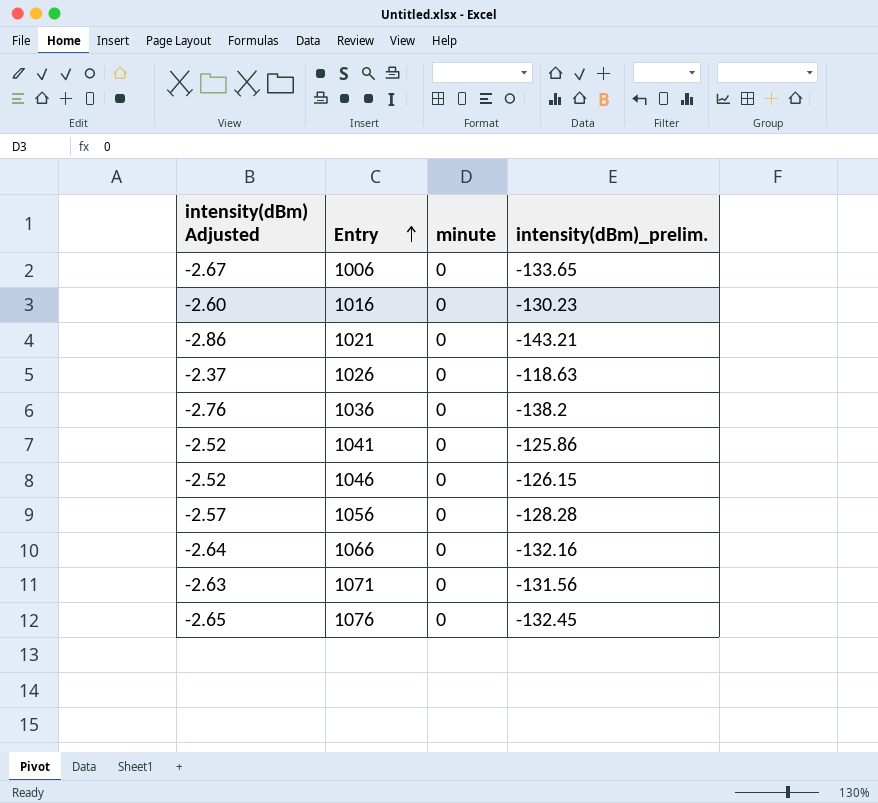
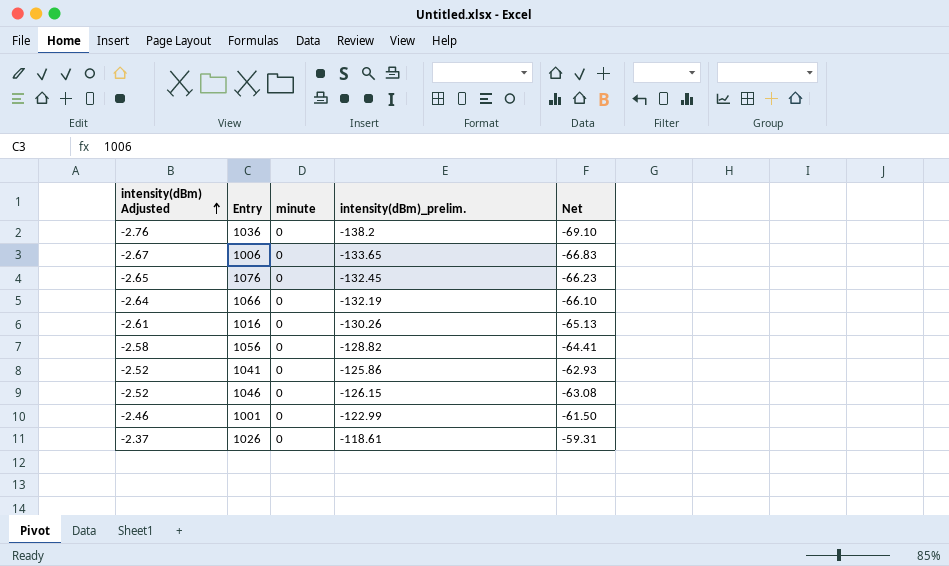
row order: Entry ascending -> intensity(dBm) Adjusted ascending
column Net | formula: none -> [intensity(dBm)_prelim.] * 0.5
row 1021: -2.86 | 0 | -143.21 -> none
row 1071: -2.63 | 0 | -131.56 -> none
1066 | intensity(dBm)_prelim.: -132.16 -> -132.19
1016 | intensity(dBm) Adjusted: -2.60 -> -2.61
1016 | intensity(dBm)_prelim.: -130.23 -> -130.26
1056 | intensity(dBm) Adjusted: -2.57 -> -2.58
1056 | intensity(dBm)_prelim.: -128.28 -> -128.82
row 1001: none -> -2.46 | 0 | -122.99 | -61.50
1026 | intensity(dBm)_prelim.: -118.63 -> -118.61

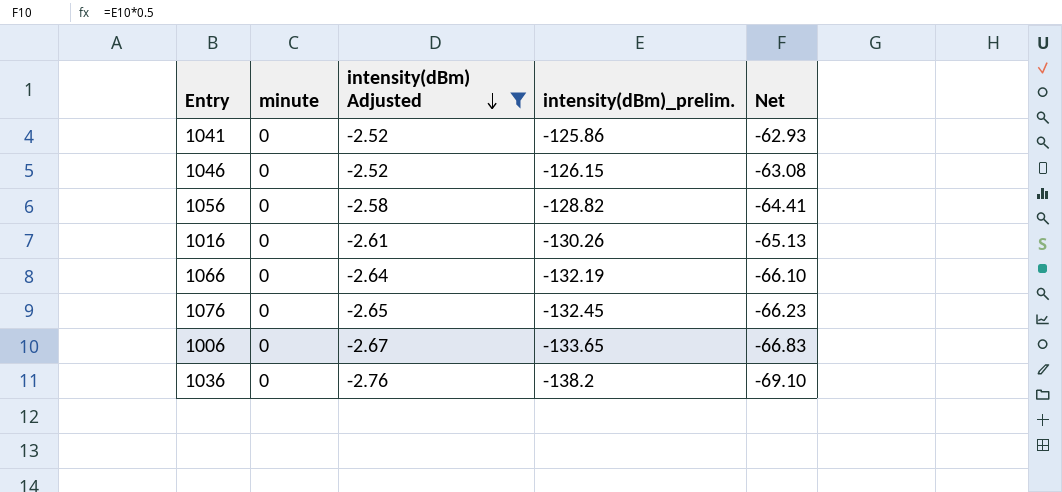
filter: none -> intensity(dBm) Adjusted <= -2.52
row order: intensity(dBm) Adjusted ascending -> intensity(dBm) Adjusted descending
column intensity(dBm) Adjusted | position: 1 -> 3

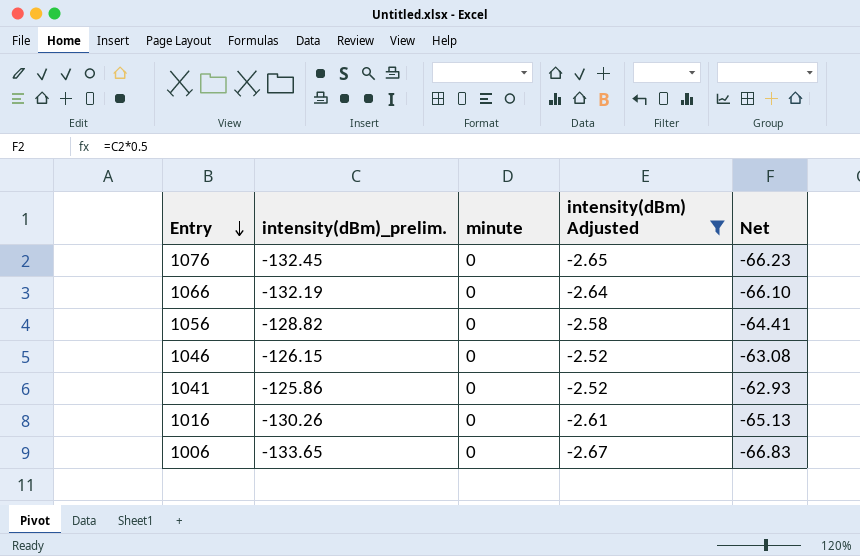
row order: intensity(dBm) Adjusted descending -> Entry descending
column intensity(dBm)_prelim. | position: 4 -> 2
row 1036: 0 | -2.76 | -138.2 | -69.10 -> none

